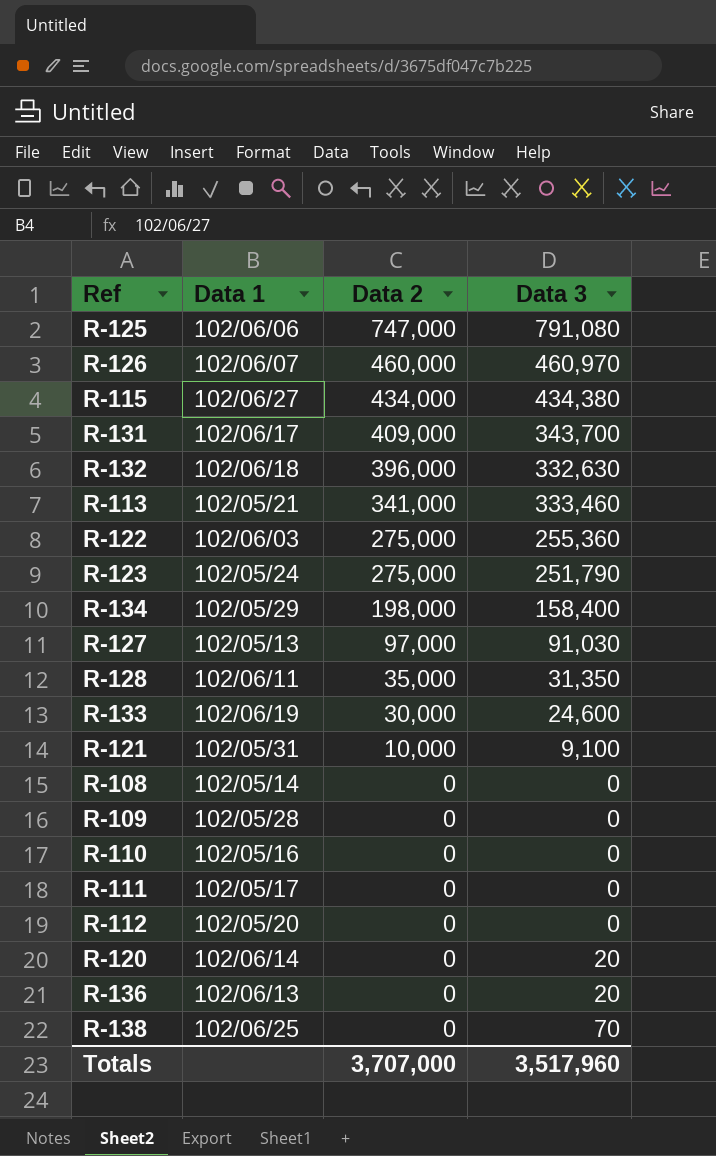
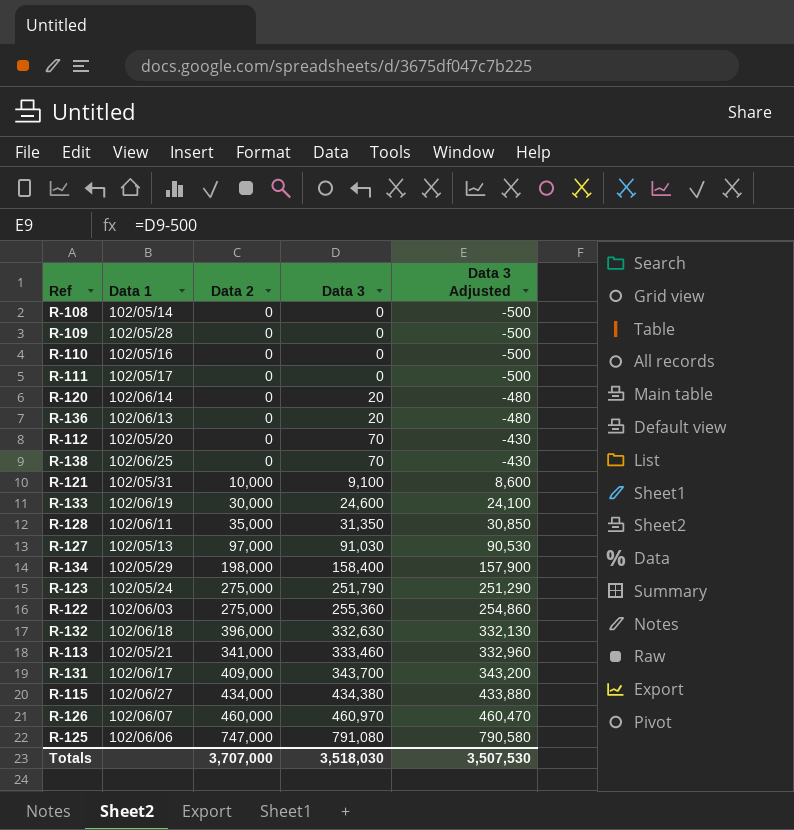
row order: Data 2 descending -> Data 3 ascending
column Data 3 Adjusted | formula: none -> [Data 3] - 500
R-112 | Data 3: 0 -> 70
Totals | Data 3: 3,517,960 -> 3,518,030

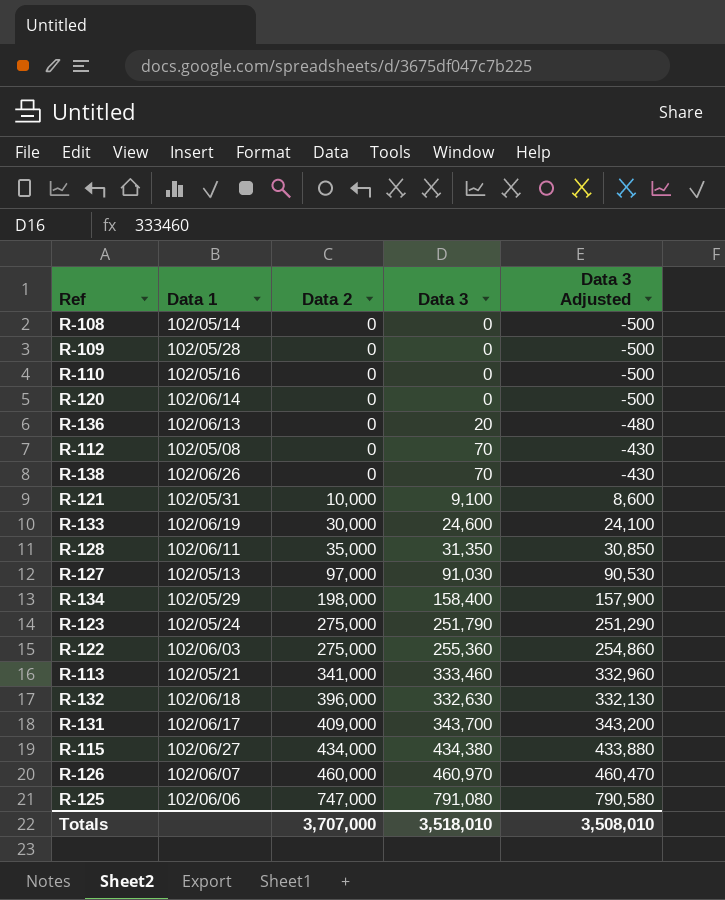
row order: Data 3 ascending -> Data 2 ascending
row R-111: 102/05/17 | 0 | 0 | -500 -> none
R-120 | Data 3: 20 -> 0
R-120 | Data 3 Adjusted: -480 -> -500
R-112 | Data 1: 102/05/20 -> 102/05/08
R-138 | Data 1: 102/06/25 -> 102/06/26
Totals | Data 3: 3,518,030 -> 3,518,010
Totals | Data 3 Adjusted: 3,507,530 -> 3,508,010

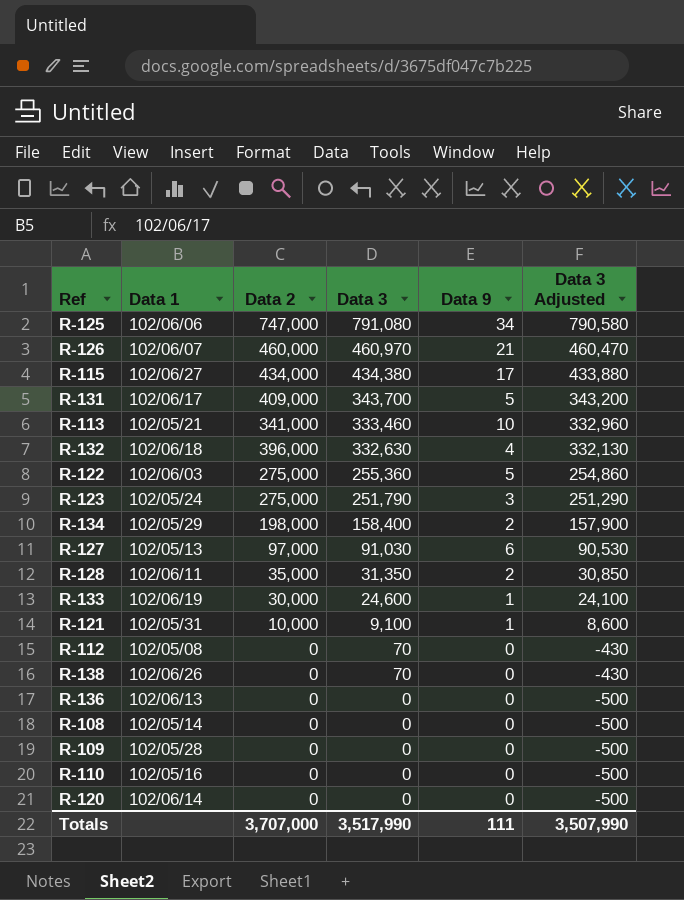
row order: Data 2 ascending -> Data 3 descending
column Data 9 | position: none -> 5
R-136 | Data 3: 20 -> 0
R-136 | Data 3 Adjusted: -480 -> -500
Totals | Data 3: 3,518,010 -> 3,517,990
Totals | Data 3 Adjusted: 3,508,010 -> 3,507,990

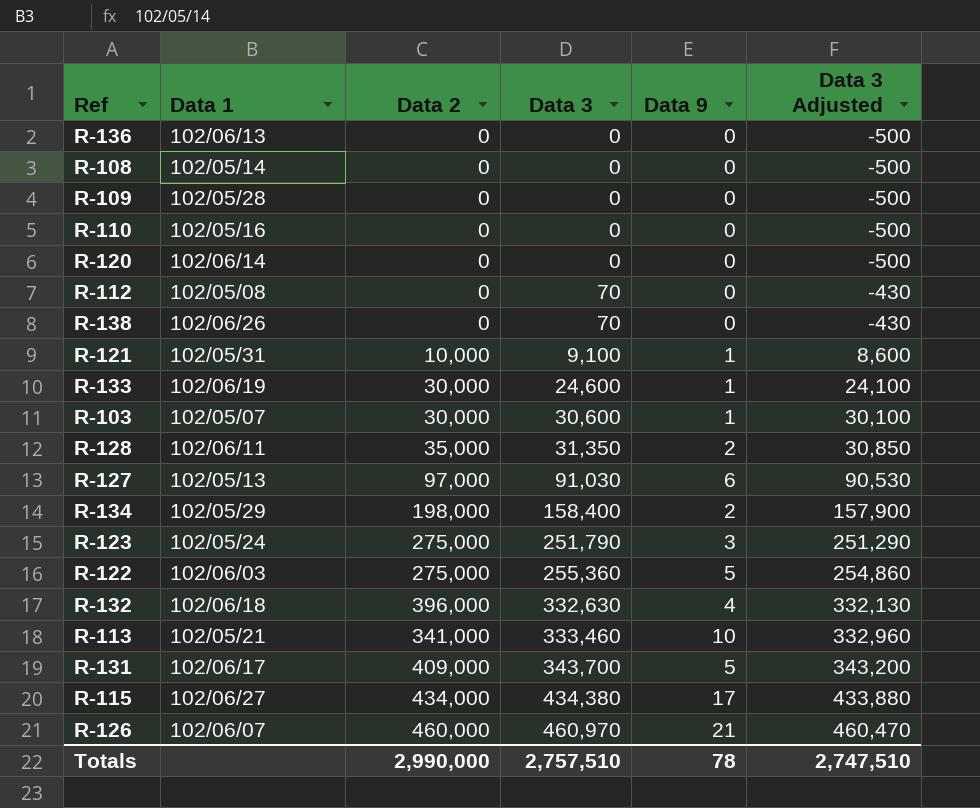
row order: Data 3 descending -> Data 3 ascending
row R-125: 102/06/06 | 747,000 | 791,080 | 34 | 790,580 -> none
row R-103: none -> 102/05/07 | 30,000 | 30,600 | 1 | 30,100
Totals | Data 2: 3,707,000 -> 2,990,000
Totals | Data 3: 3,517,990 -> 2,757,510
Totals | Data 9: 111 -> 78
Totals | Data 3 Adjusted: 3,507,990 -> 2,747,510

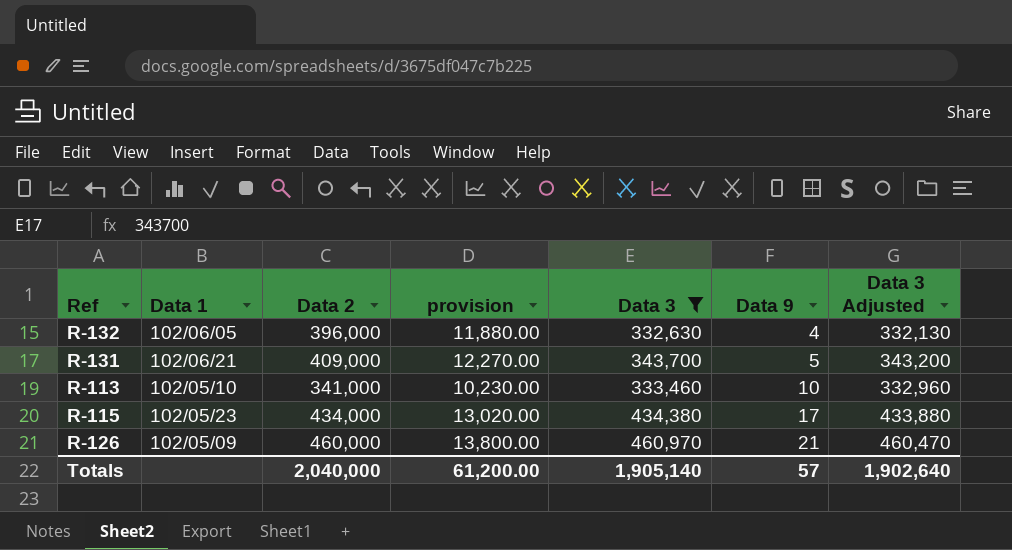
filter: none -> Data 3 >= 332,630
row order: Data 3 ascending -> Data 9 ascending
column provision | formula: none -> [Data 2] * 0.03
R-132 | Data 1: 102/06/18 -> 102/06/05
R-131 | Data 1: 102/06/17 -> 102/06/21
R-113 | Data 1: 102/05/21 -> 102/05/10
R-115 | Data 1: 102/06/27 -> 102/05/23
R-126 | Data 1: 102/06/07 -> 102/05/09
Totals | Data 2: 2,990,000 -> 2,040,000
Totals | Data 3: 2,757,510 -> 1,905,140
Totals | Data 9: 78 -> 57
Totals | Data 3 Adjusted: 2,747,510 -> 1,902,640

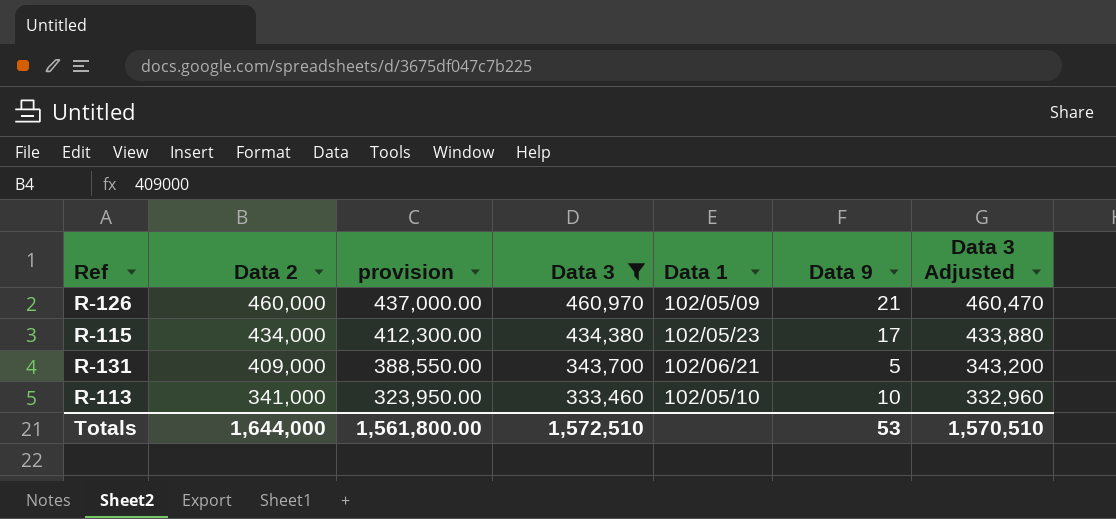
row order: Data 9 ascending -> Data 2 descending
column provision | formula: [Data 2] * 0.03 -> [Data 2] * 0.95
column Data 1 | position: 2 -> 5
row R-132: 102/06/05 | 396,000 | 11,880.00 | 332,630 | 4 | 332,130 -> none
Totals | Data 2: 2,040,000 -> 1,644,000
Totals | provision: 61,200.00 -> 1,561,800.00
Totals | Data 3: 1,905,140 -> 1,572,510
Totals | Data 9: 57 -> 53
Totals | Data 3 Adjusted: 1,902,640 -> 1,570,510

